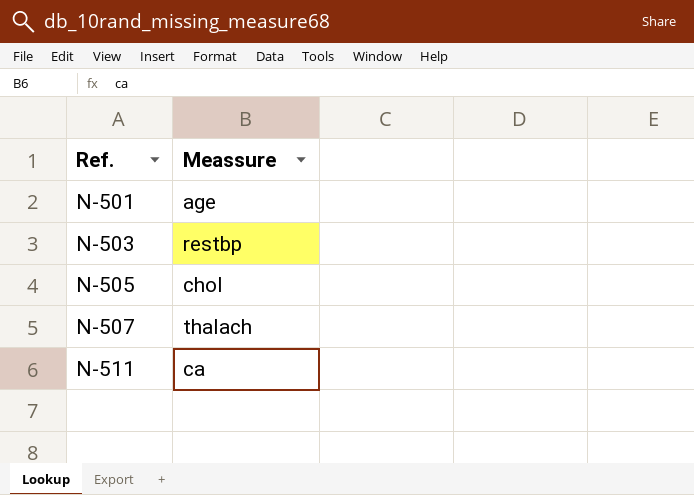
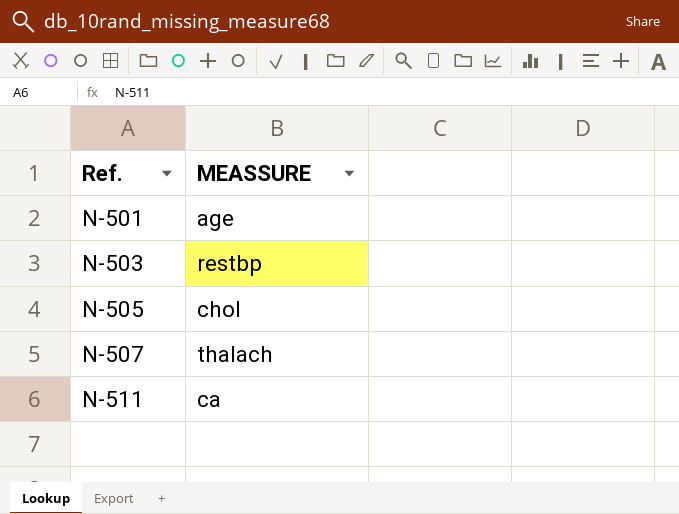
column name: Meassure -> MEASSURE

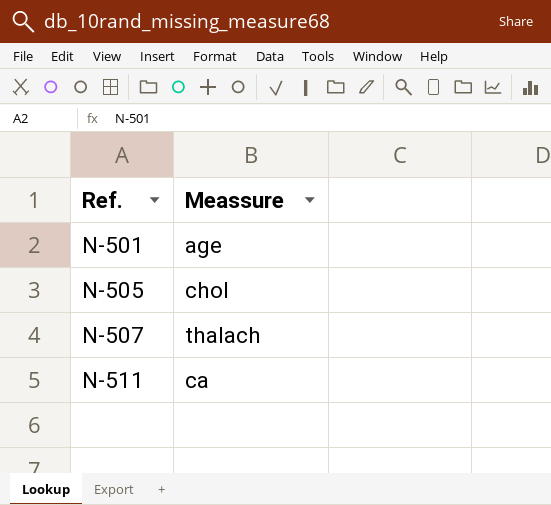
column name: MEASSURE -> Meassure
row N-503: restbp -> none

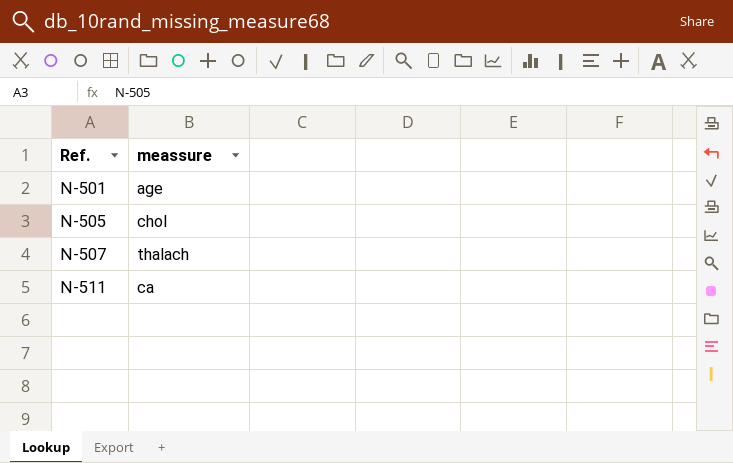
column name: Meassure -> meassure

